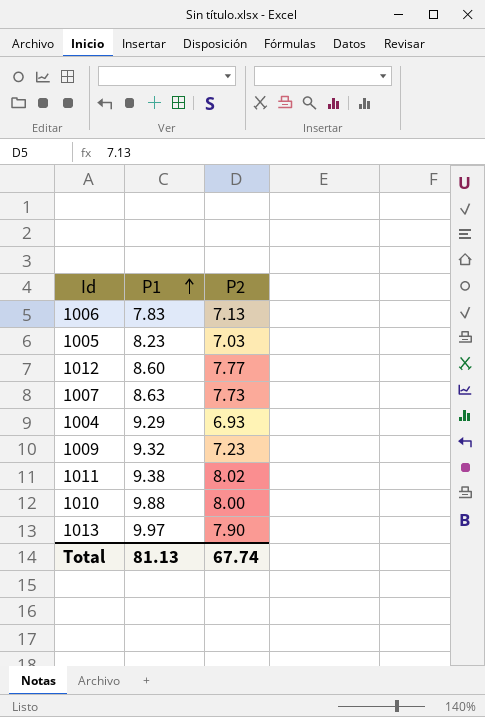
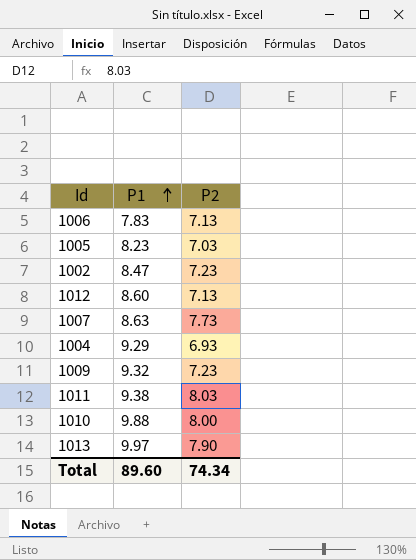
row 1002: none -> 8.47 | 7.23
1012 | P2: 7.77 -> 7.13
1011 | P2: 8.02 -> 8.03
Total | P1: 81.13 -> 89.60
Total | P2: 67.74 -> 74.34

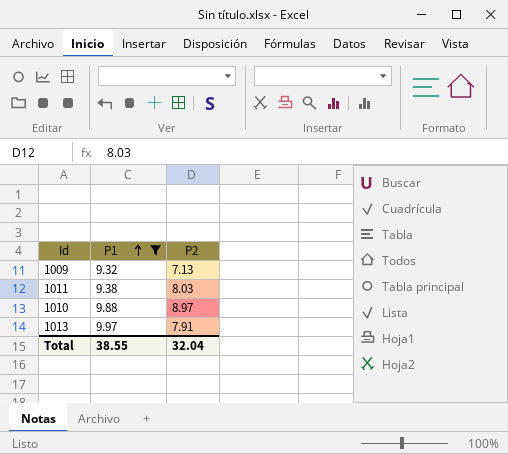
filter: none -> P1 >= 9.32
1009 | P2: 7.23 -> 7.13
1010 | P2: 8.00 -> 8.97
1013 | P2: 7.90 -> 7.91
Total | P1: 89.60 -> 38.55
Total | P2: 74.34 -> 32.04

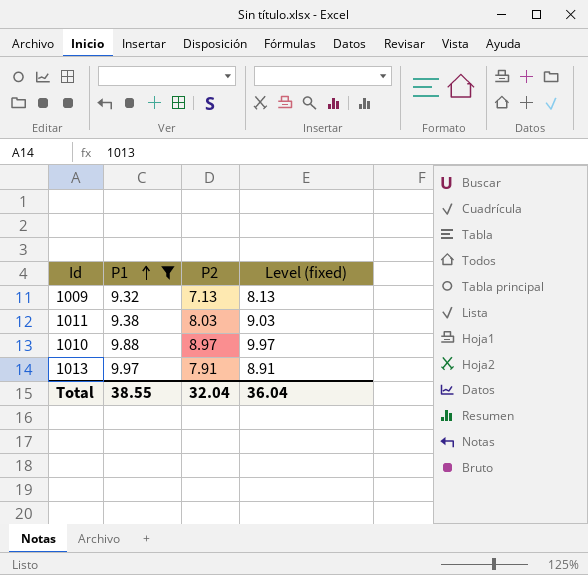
column Level (fixed) | formula: none -> [P2] + 1

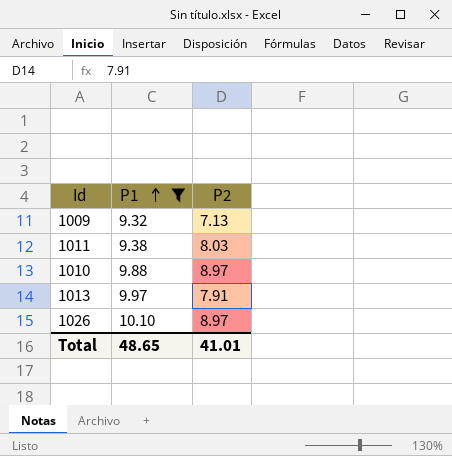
column Level (fixed) | formula: [P2] + 1 -> none
row 1026: none -> 10.10 | 8.97
Total | P1: 38.55 -> 48.65
Total | P2: 32.04 -> 41.01

